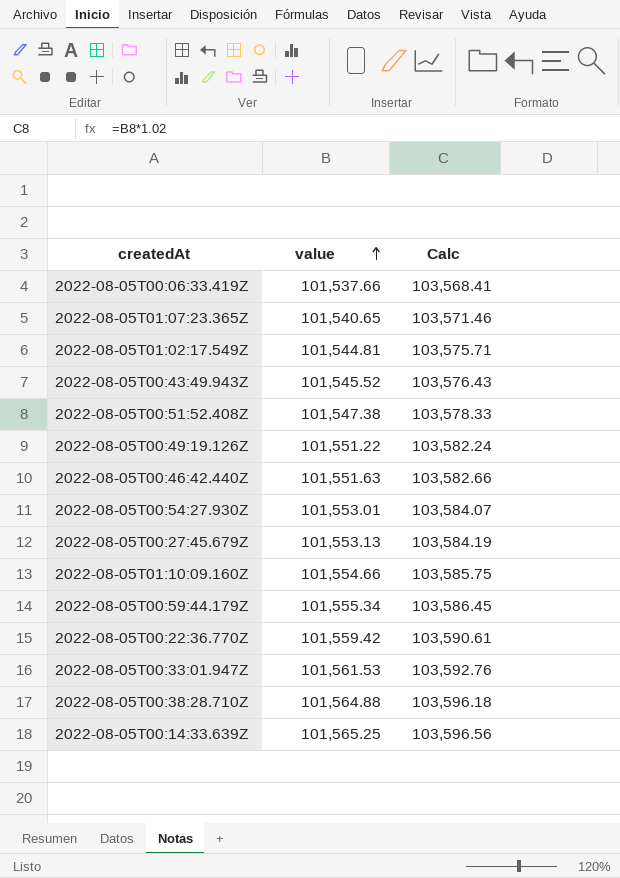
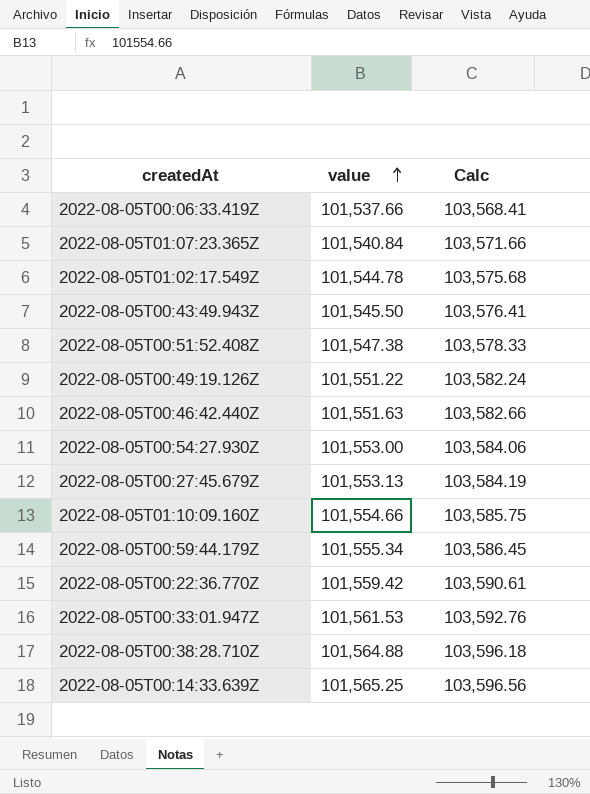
2022-08-05T01:07:23.365Z | value: 101,540.65 -> 101,540.84
2022-08-05T01:07:23.365Z | Calc: 103,571.46 -> 103,571.66
2022-08-05T01:02:17.549Z | value: 101,544.81 -> 101,544.78
2022-08-05T01:02:17.549Z | Calc: 103,575.71 -> 103,575.68
2022-08-05T00:43:49.943Z | value: 101,545.52 -> 101,545.50
2022-08-05T00:43:49.943Z | Calc: 103,576.43 -> 103,576.41
2022-08-05T00:54:27.930Z | value: 101,553.01 -> 101,553.00
2022-08-05T00:54:27.930Z | Calc: 103,584.07 -> 103,584.06

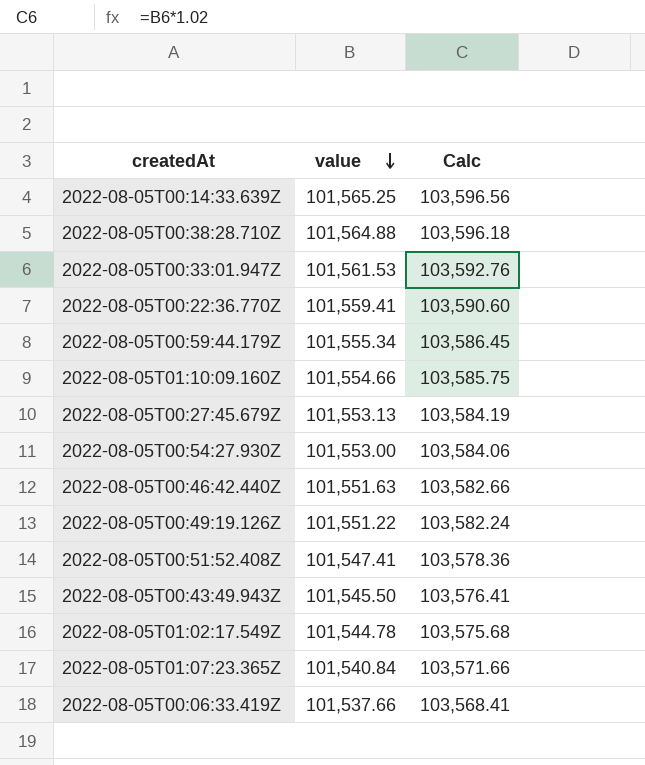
row order: value ascending -> value descending
2022-08-05T00:22:36.770Z | value: 101,559.42 -> 101,559.41
2022-08-05T00:22:36.770Z | Calc: 103,590.61 -> 103,590.60
2022-08-05T00:51:52.408Z | value: 101,547.38 -> 101,547.41
2022-08-05T00:51:52.408Z | Calc: 103,578.33 -> 103,578.36

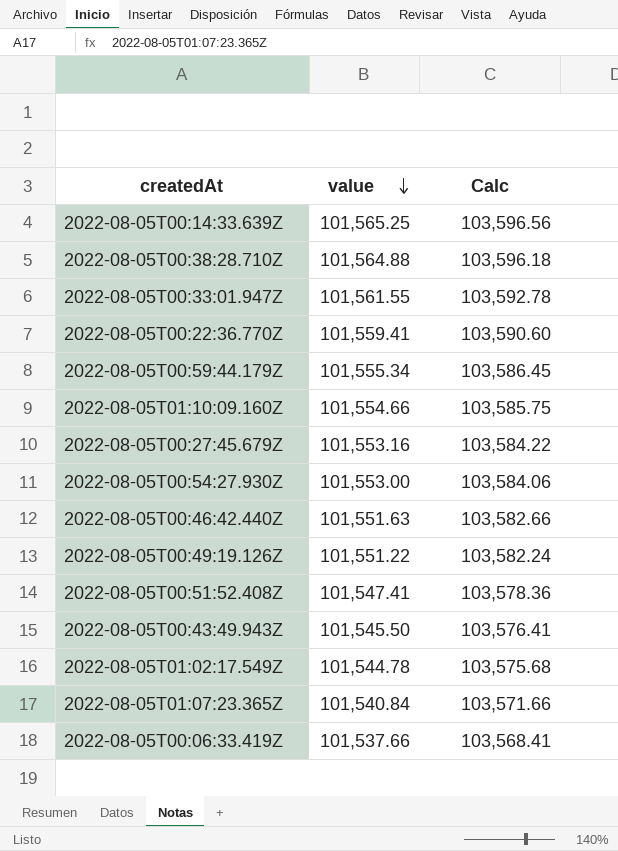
2022-08-05T00:33:01.947Z | value: 101,561.53 -> 101,561.55
2022-08-05T00:33:01.947Z | Calc: 103,592.76 -> 103,592.78
2022-08-05T00:27:45.679Z | value: 101,553.13 -> 101,553.16
2022-08-05T00:27:45.679Z | Calc: 103,584.19 -> 103,584.22

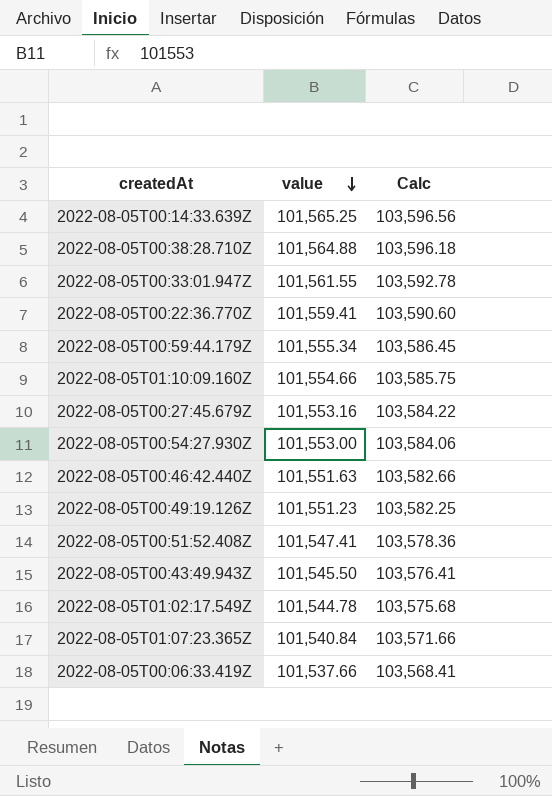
2022-08-05T00:49:19.126Z | value: 101,551.22 -> 101,551.23
2022-08-05T00:49:19.126Z | Calc: 103,582.24 -> 103,582.25

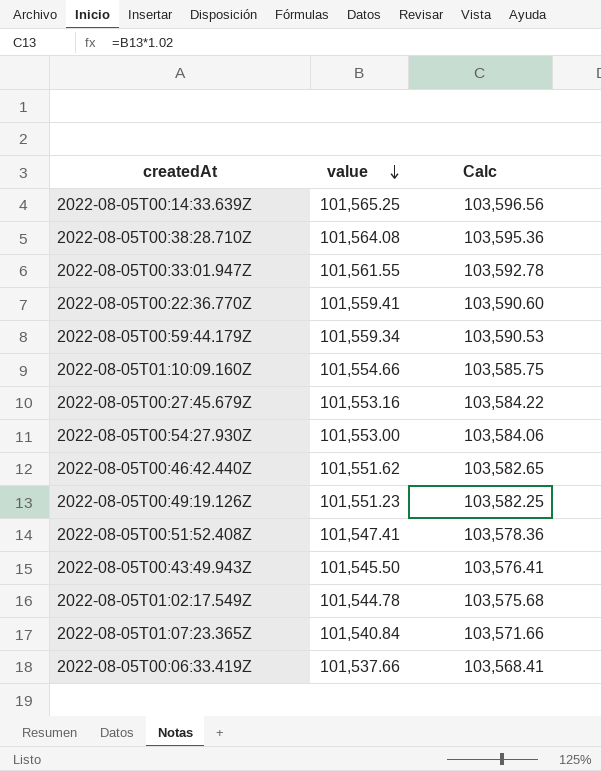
2022-08-05T00:38:28.710Z | value: 101,564.88 -> 101,564.08
2022-08-05T00:38:28.710Z | Calc: 103,596.18 -> 103,595.36
2022-08-05T00:59:44.179Z | value: 101,555.34 -> 101,559.34
2022-08-05T00:59:44.179Z | Calc: 103,586.45 -> 103,590.53
2022-08-05T00:46:42.440Z | value: 101,551.63 -> 101,551.62
2022-08-05T00:46:42.440Z | Calc: 103,582.66 -> 103,582.65

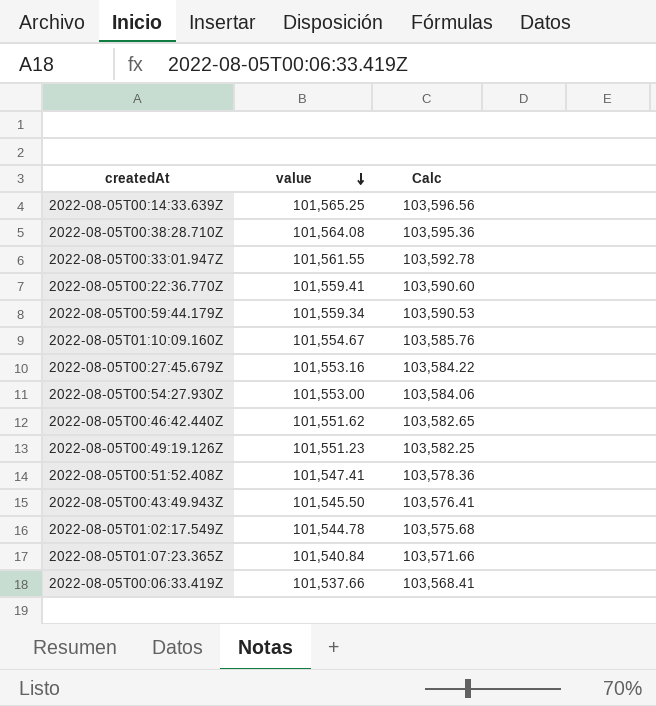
2022-08-05T01:10:09.160Z | value: 101,554.66 -> 101,554.67
2022-08-05T01:10:09.160Z | Calc: 103,585.75 -> 103,585.76

